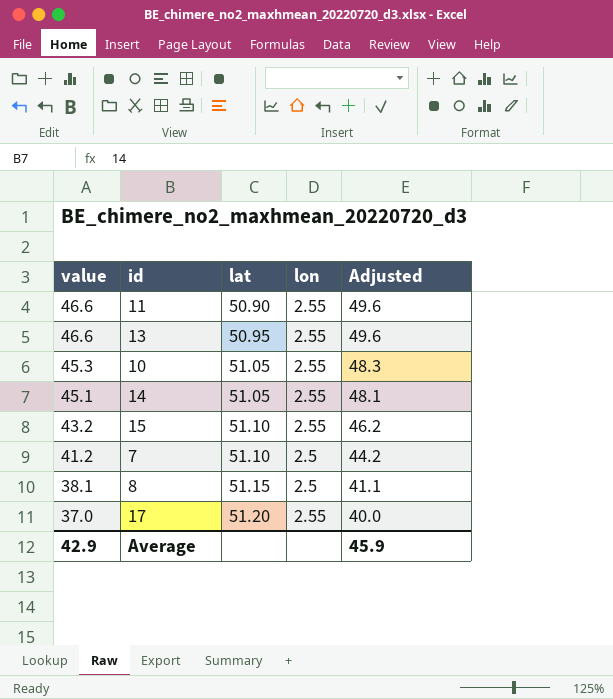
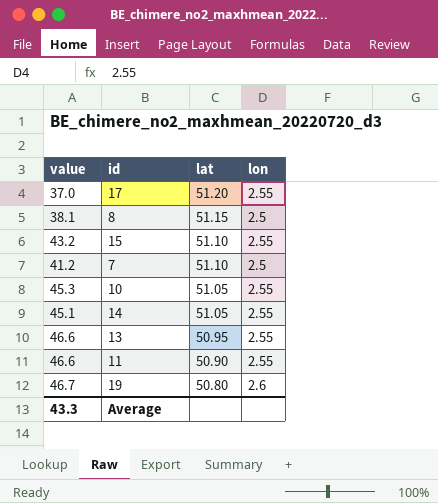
row order: value descending -> lat descending
column Adjusted | formula: [value] + 3 -> none
row 19: none -> 46.7 | 50.80 | 2.6
Average | value: 42.9 -> 43.3

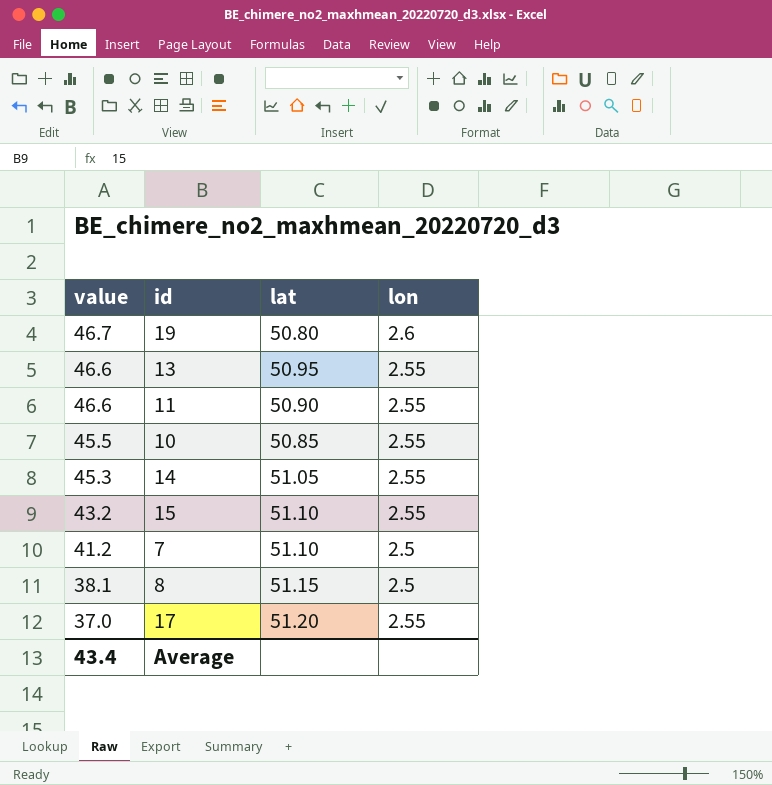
row order: lat descending -> value descending
10 | value: 45.3 -> 45.5
10 | lat: 51.05 -> 50.85
14 | value: 45.1 -> 45.3
Average | value: 43.3 -> 43.4

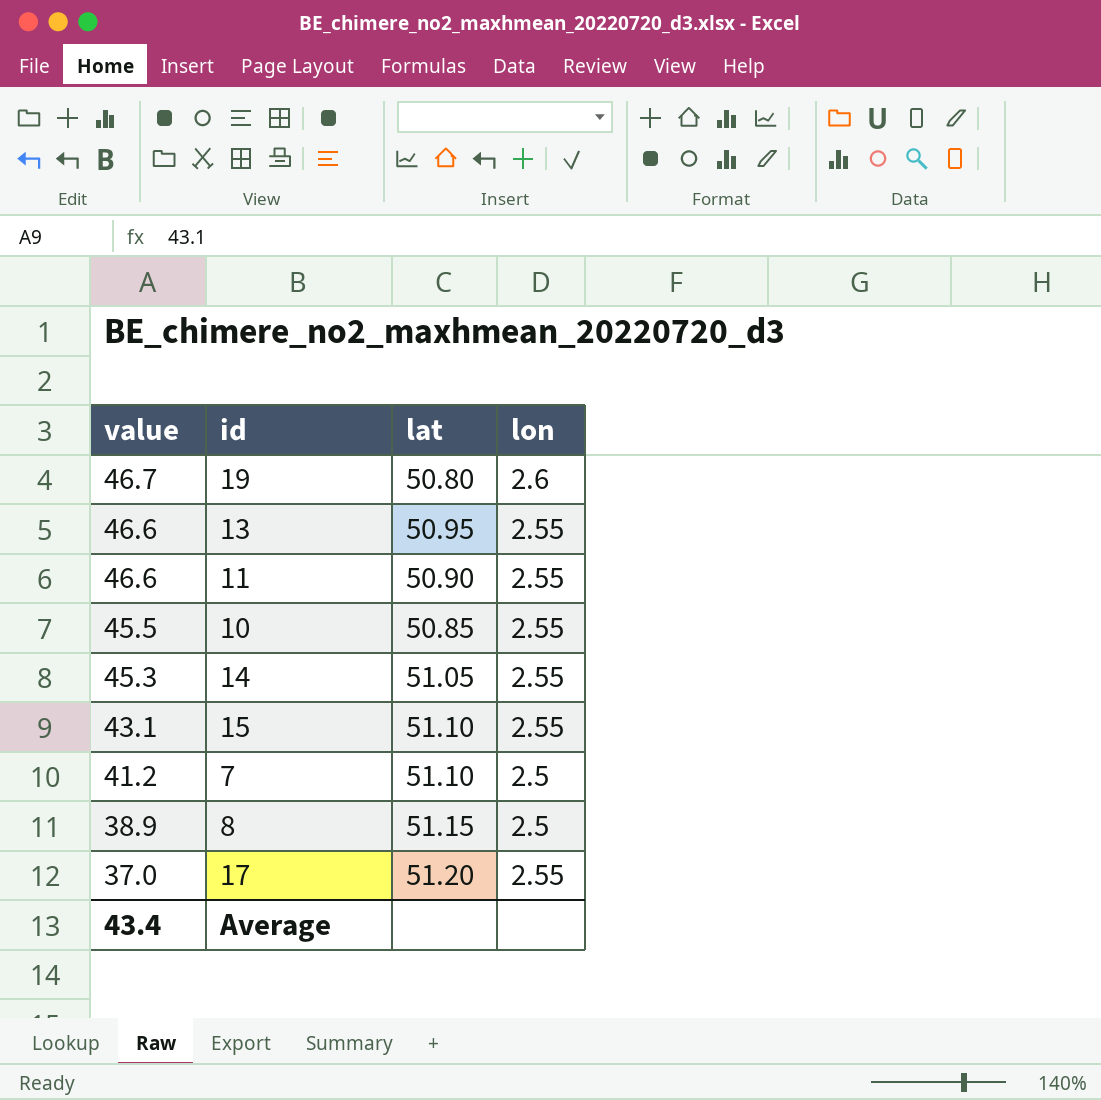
15 | value: 43.2 -> 43.1
8 | value: 38.1 -> 38.9

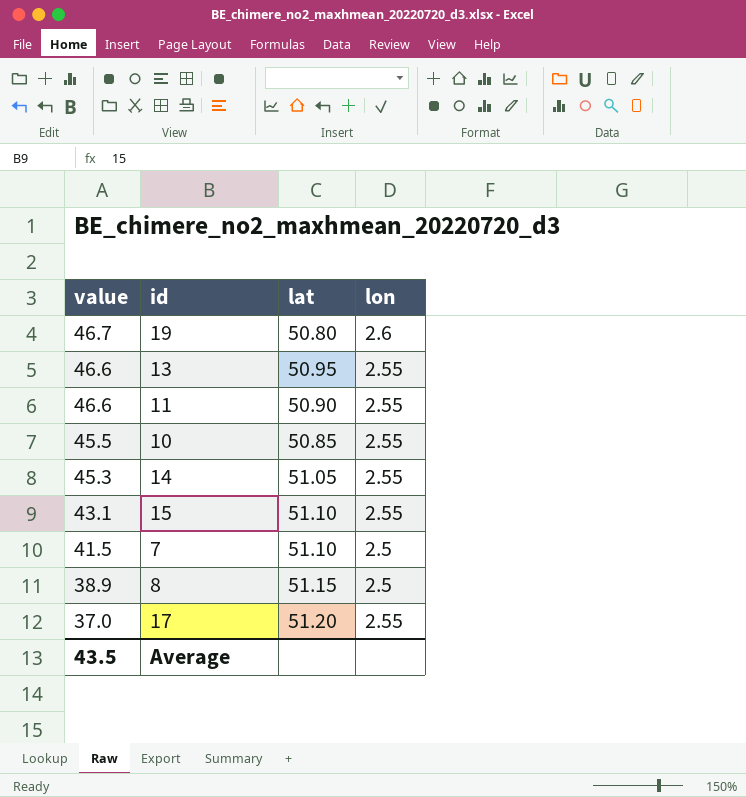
7 | value: 41.2 -> 41.5
Average | value: 43.4 -> 43.5

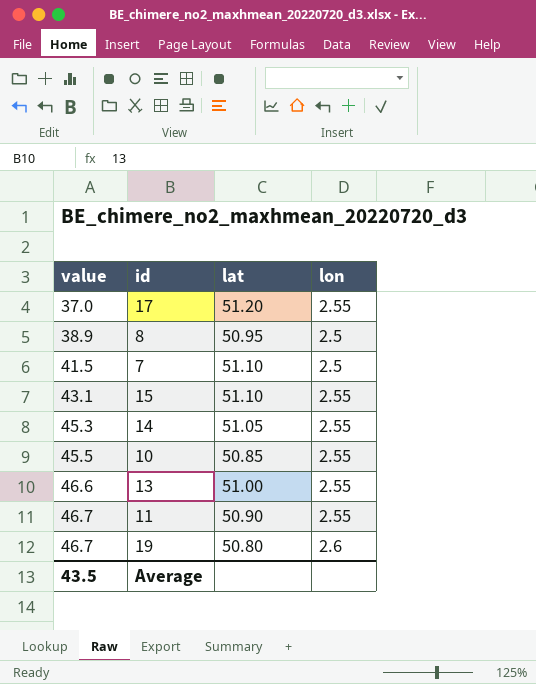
row order: value descending -> value ascending
8 | lat: 51.15 -> 50.95
13 | lat: 50.95 -> 51.00
11 | value: 46.6 -> 46.7

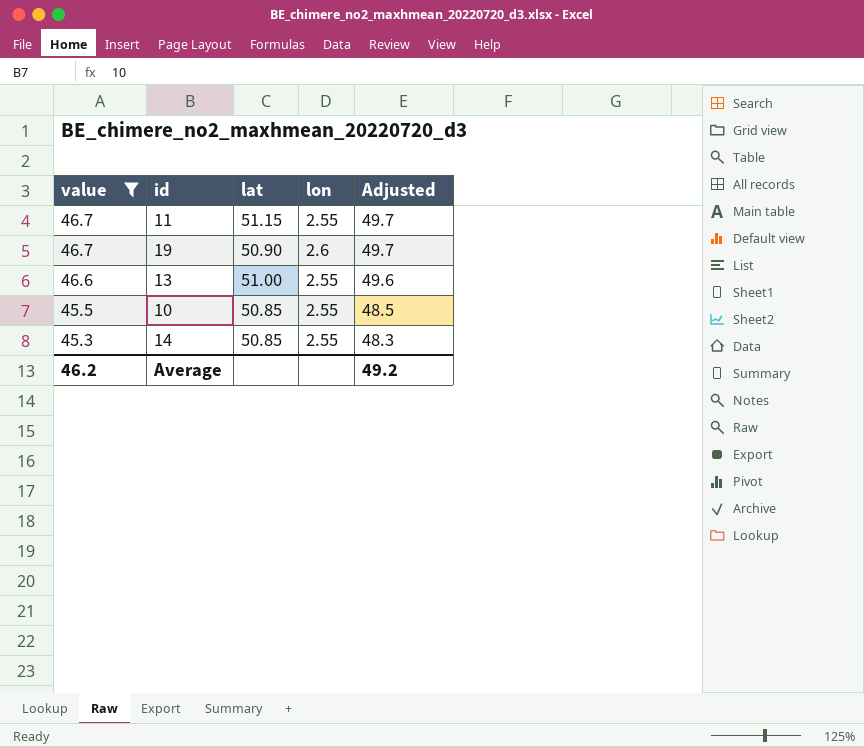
filter: none -> value >= 45.3
row order: value ascending -> value descending
column Adjusted | formula: none -> [value] + 3
11 | lat: 50.90 -> 51.15
19 | lat: 50.80 -> 50.90
14 | lat: 51.05 -> 50.85
Average | value: 43.5 -> 46.2

